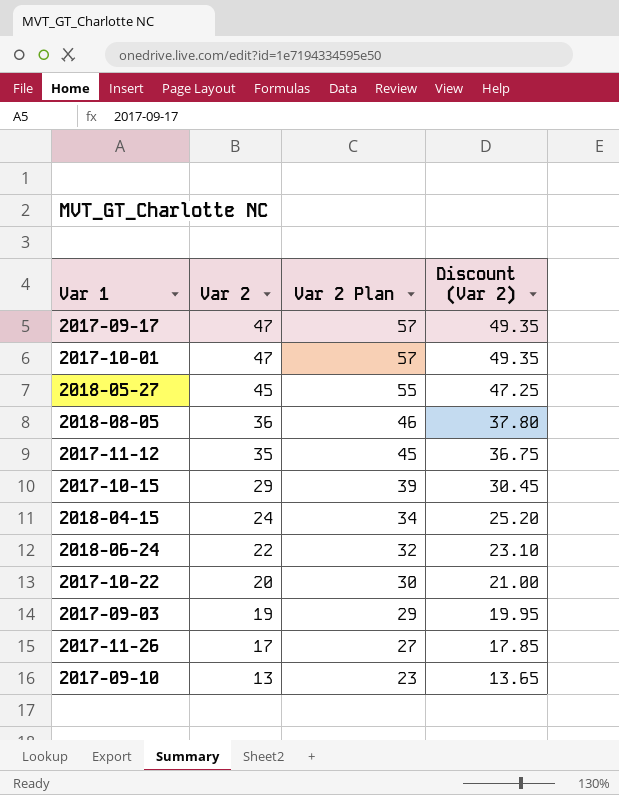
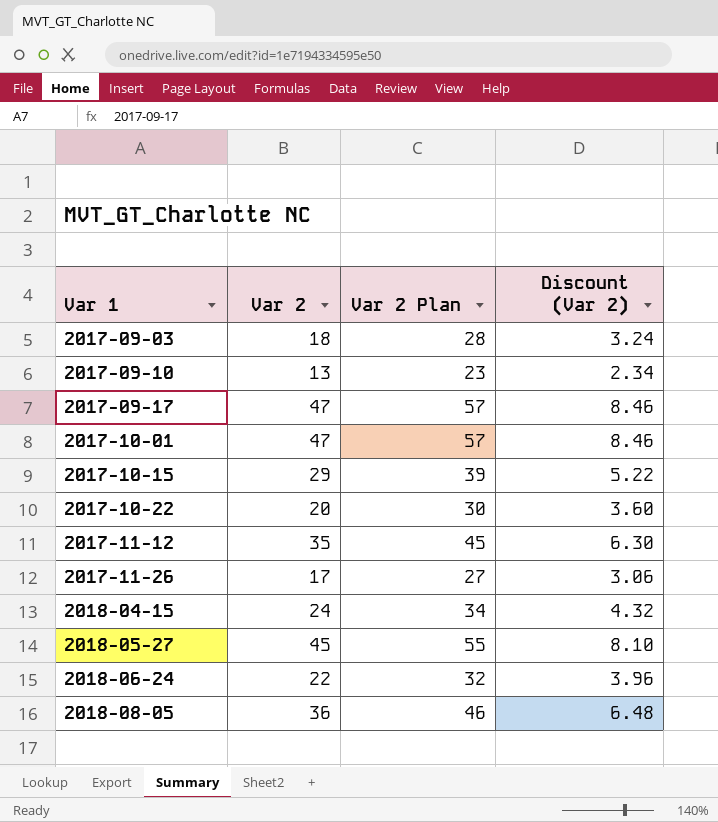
row order: Var 2 descending -> Var 1 ascending
column Discount (Var 2) | formula: [Var 2] * 1.05 -> [Var 2] * 0.18
2017-09-03 | Var 2: 19 -> 18
2017-09-03 | Var 2 Plan: 29 -> 28

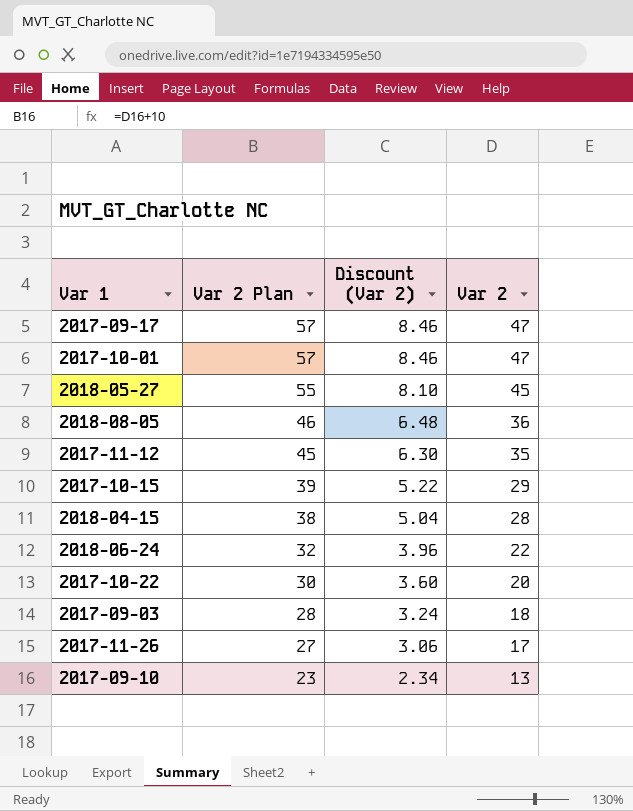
row order: Var 1 ascending -> Var 2 Plan descending
column Var 2 | position: 2 -> 4
2018-04-15 | Var 2 Plan: 34 -> 38
2018-04-15 | Discount (Var 2): 4.32 -> 5.04
2018-04-15 | Var 2: 24 -> 28

